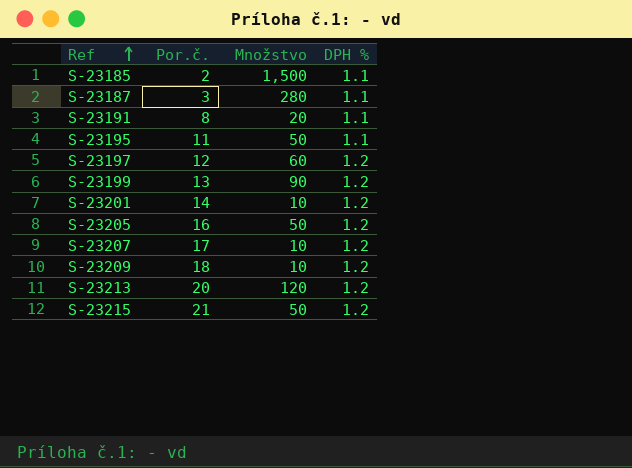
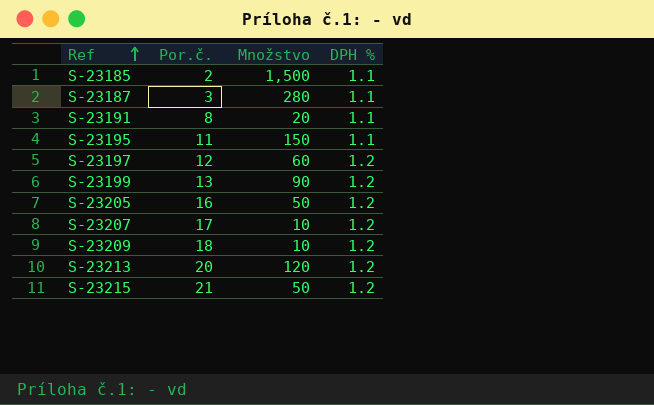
row S-23201: 14 | 10 | 1.2 -> none
S-23195 | Množstvo: 50 -> 150

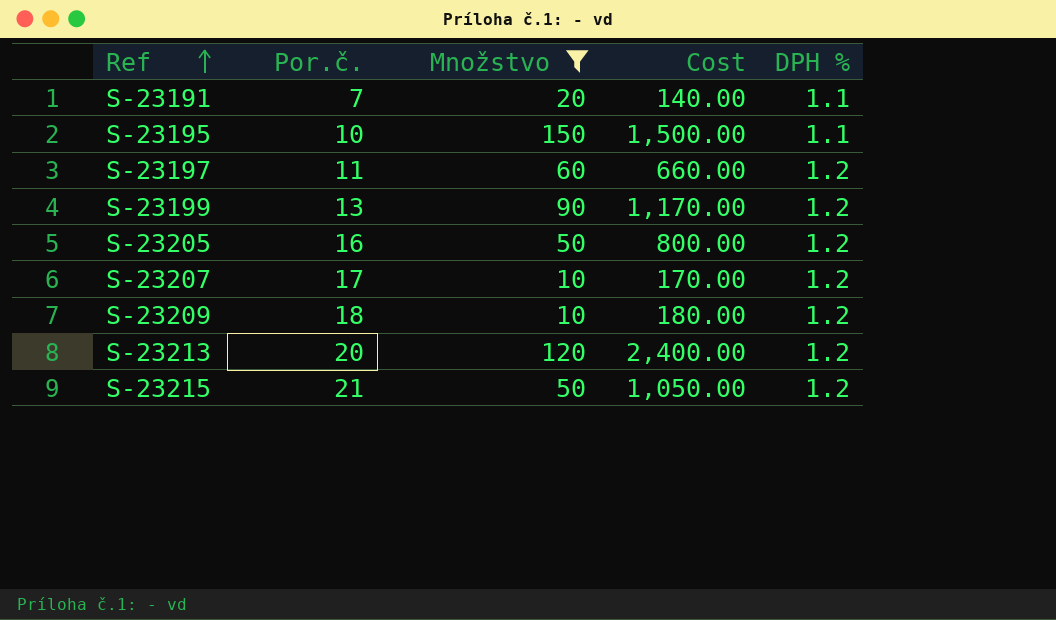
filter: none -> Množstvo <= 150
column Cost | formula: none -> [Por.č.] * [Množstvo]
S-23191 | Por.č.: 8 -> 7
S-23195 | Por.č.: 11 -> 10
S-23197 | Por.č.: 12 -> 11

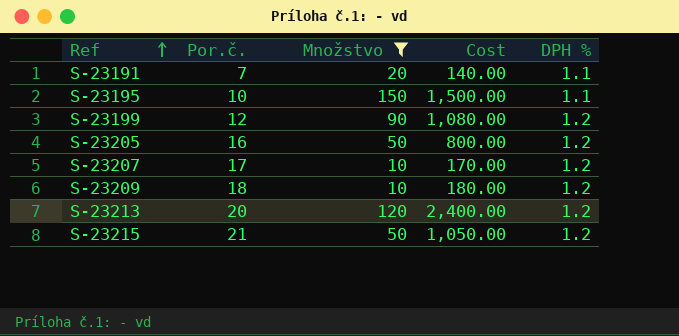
row S-23197: 11 | 60 | 660.00 | 1.2 -> none
S-23199 | Por.č.: 13 -> 12
S-23199 | Cost: 1,170.00 -> 1,080.00

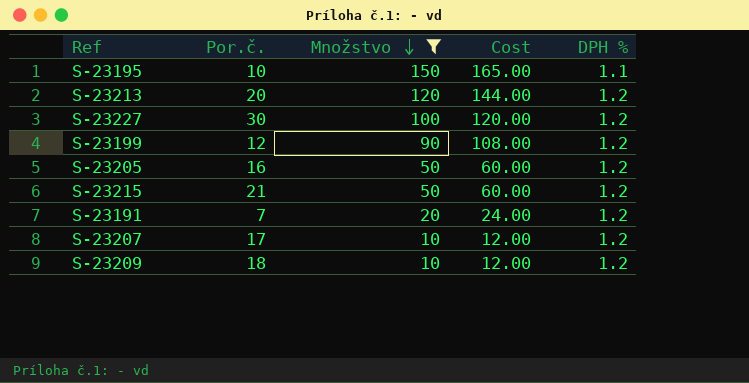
row order: Ref ascending -> Množstvo descending
column Cost | formula: [Por.č.] * [Množstvo] -> [Množstvo] * [DPH %]
row S-23227: none -> 30 | 100 | 120.00 | 1.2
S-23191 | DPH %: 1.1 -> 1.2

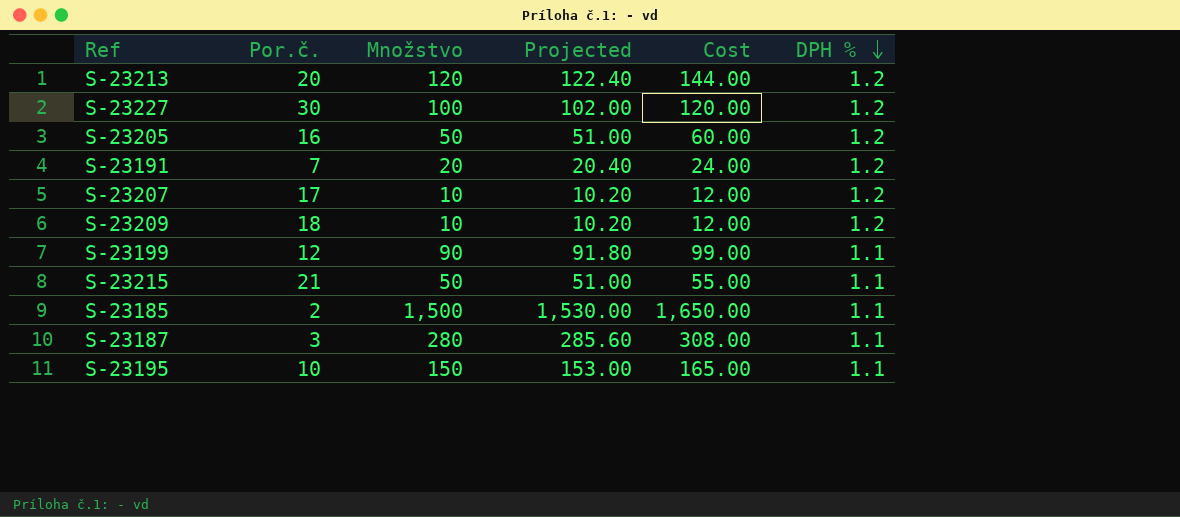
filter: Množstvo <= 150 -> none
row order: Množstvo descending -> DPH % descending
column Projected | formula: none -> [Množstvo] * 1.02
S-23199 | Cost: 108.00 -> 99.00
S-23199 | DPH %: 1.2 -> 1.1
S-23215 | Cost: 60.00 -> 55.00
S-23215 | DPH %: 1.2 -> 1.1

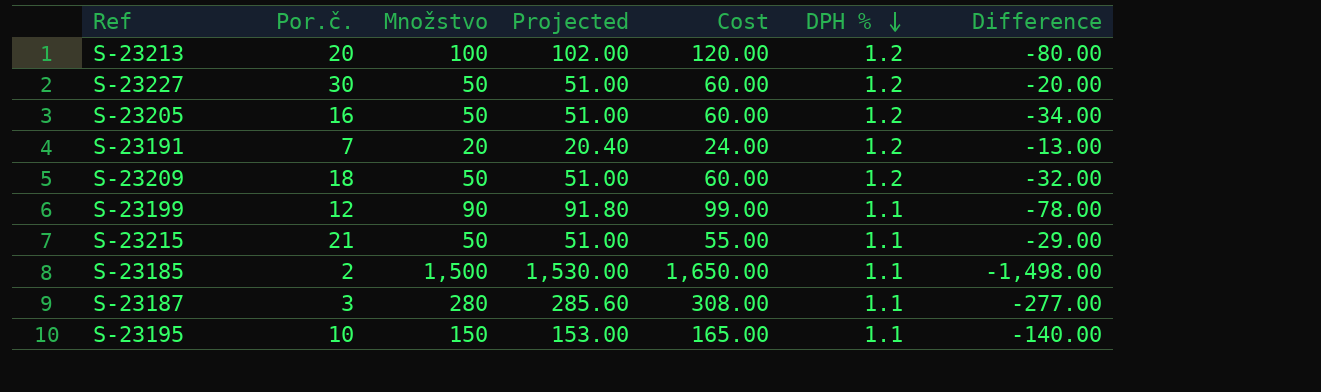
column Difference | formula: none -> [Por.č.] - [Množstvo]
row S-23207: 17 | 10 | 10.20 | 12.00 | 1.2 -> none
S-23213 | Množstvo: 120 -> 100
S-23213 | Projected: 122.40 -> 102.00
S-23213 | Cost: 144.00 -> 120.00
S-23227 | Množstvo: 100 -> 50
S-23227 | Projected: 102.00 -> 51.00
S-23227 | Cost: 120.00 -> 60.00
S-23209 | Množstvo: 10 -> 50
S-23209 | Projected: 10.20 -> 51.00
S-23209 | Cost: 12.00 -> 60.00

